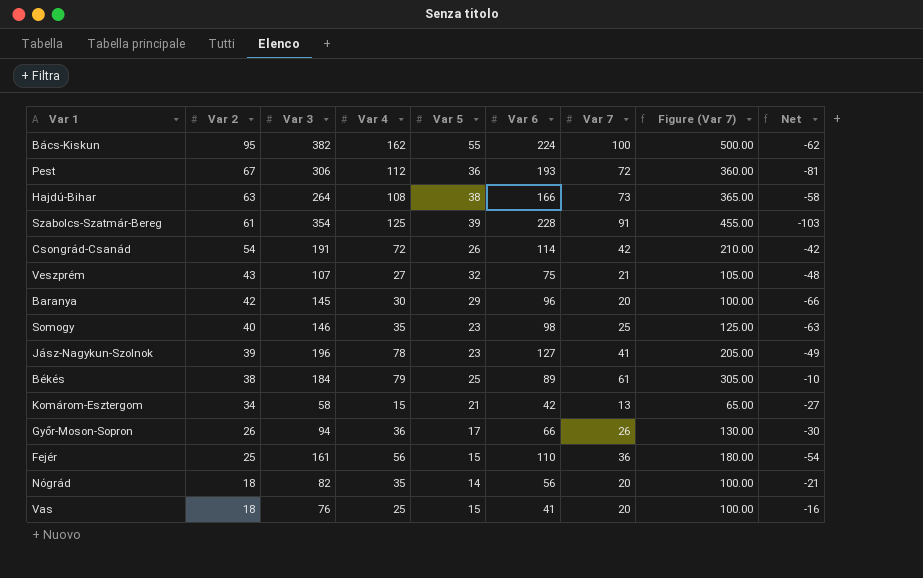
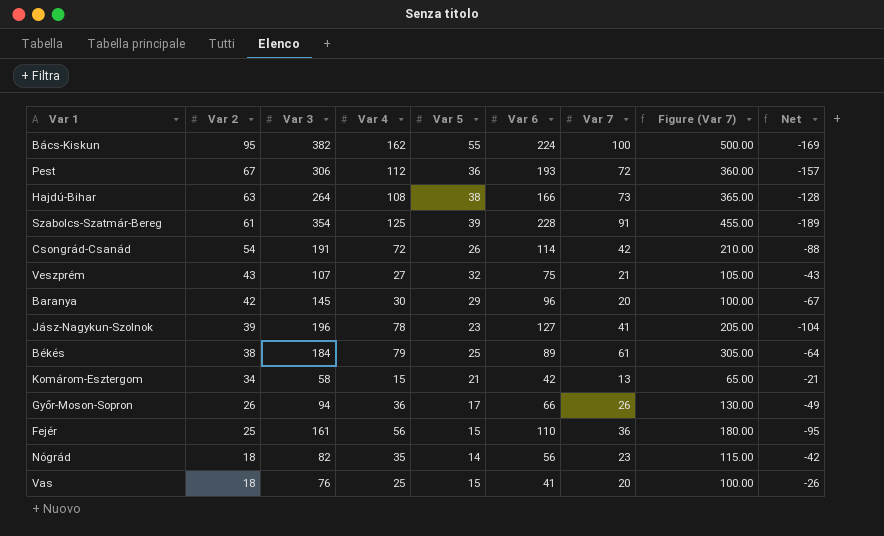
column Net | formula: [Var 4] - [Var 6] -> [Var 5] - [Var 6]
row Somogy: 40 | 146 | 35 | 23 | 98 | 25 | 125.00 | -63 -> none
Nógrád | Var 7: 20 -> 23
Nógrád | Figure (Var 7): 100.00 -> 115.00

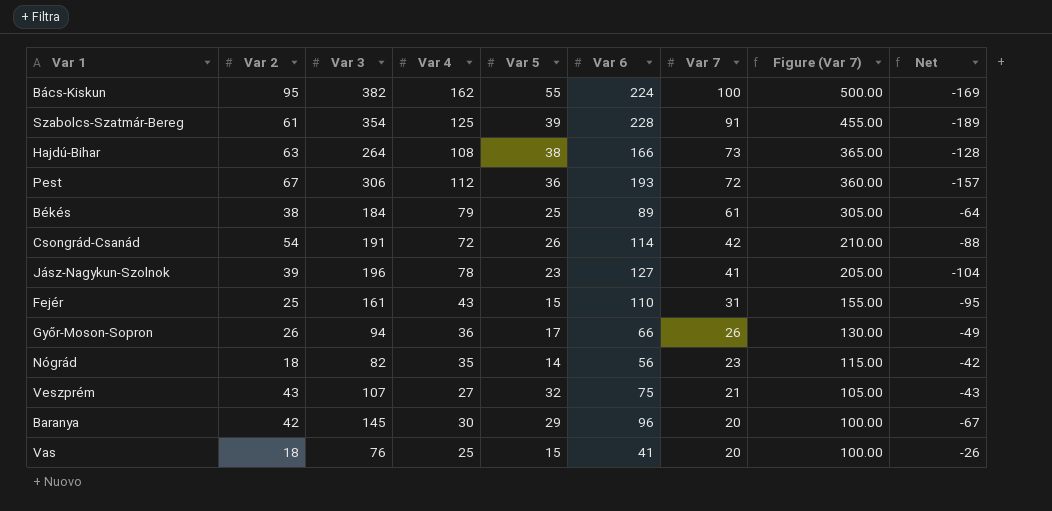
row order: Var 2 descending -> Var 7 descending
row Komárom-Esztergom: 34 | 58 | 15 | 21 | 42 | 13 | 65.00 | -21 -> none
Fejér | Var 4: 56 -> 43
Fejér | Var 7: 36 -> 31
Fejér | Figure (Var 7): 180.00 -> 155.00

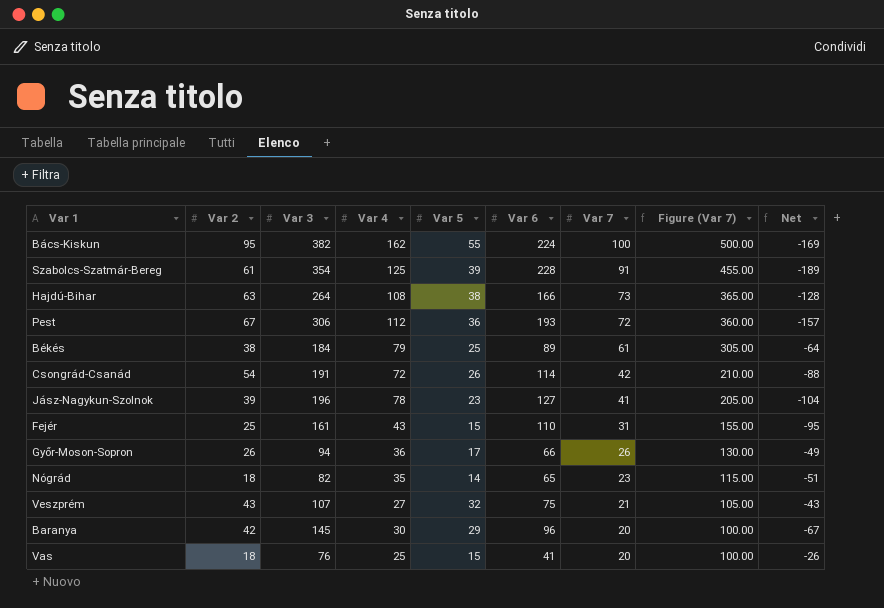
Nógrád | Var 6: 56 -> 65
Nógrád | Net: -42 -> -51

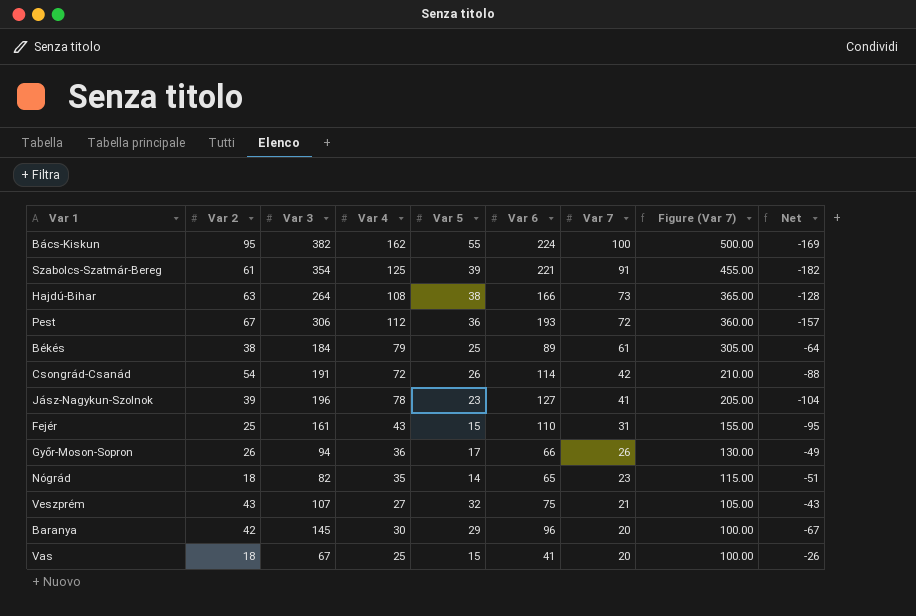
Szabolcs-Szatmár-Bereg | Var 6: 228 -> 221
Szabolcs-Szatmár-Bereg | Net: -189 -> -182
Vas | Var 3: 76 -> 67

